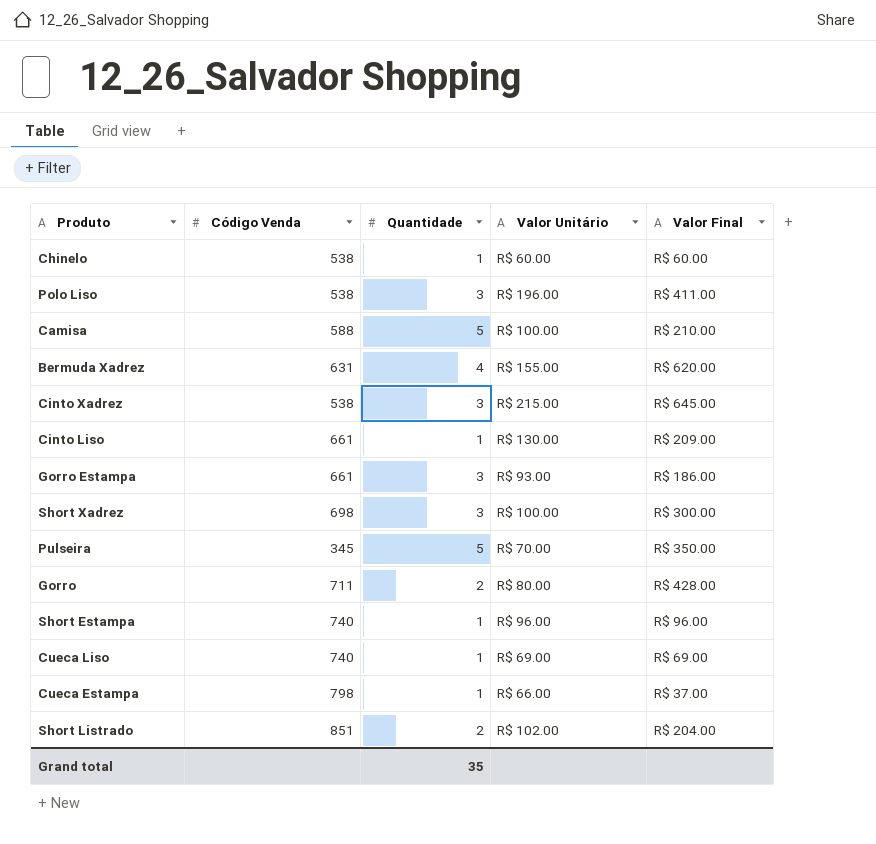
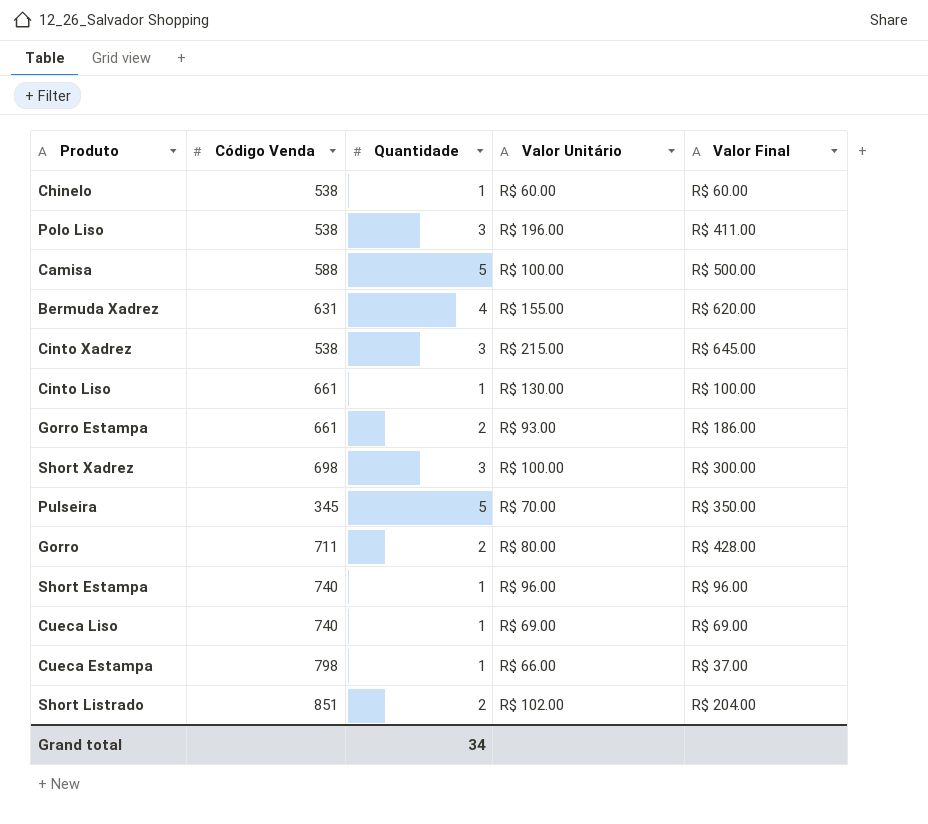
Camisa | Valor Final: R$ 210.00 -> R$ 500.00
Cinto Liso | Valor Final: R$ 209.00 -> R$ 100.00
Gorro Estampa | Quantidade: 3 -> 2
Grand total | Quantidade: 35 -> 34

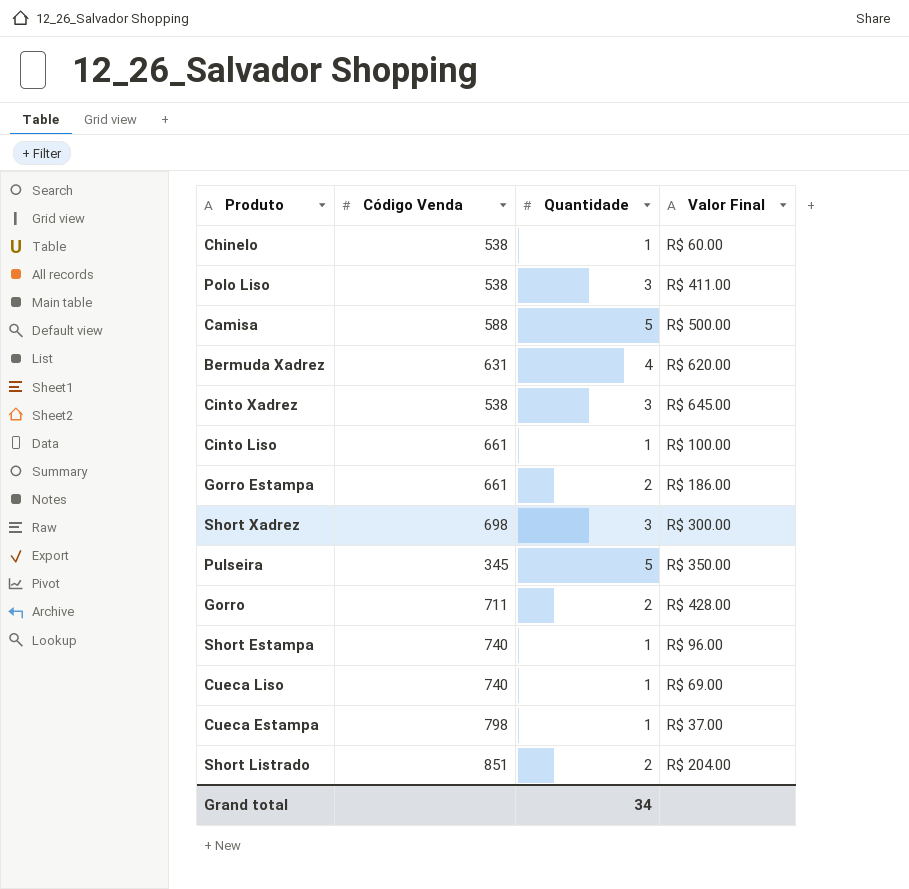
column Valor Unitário | position: 4 -> none

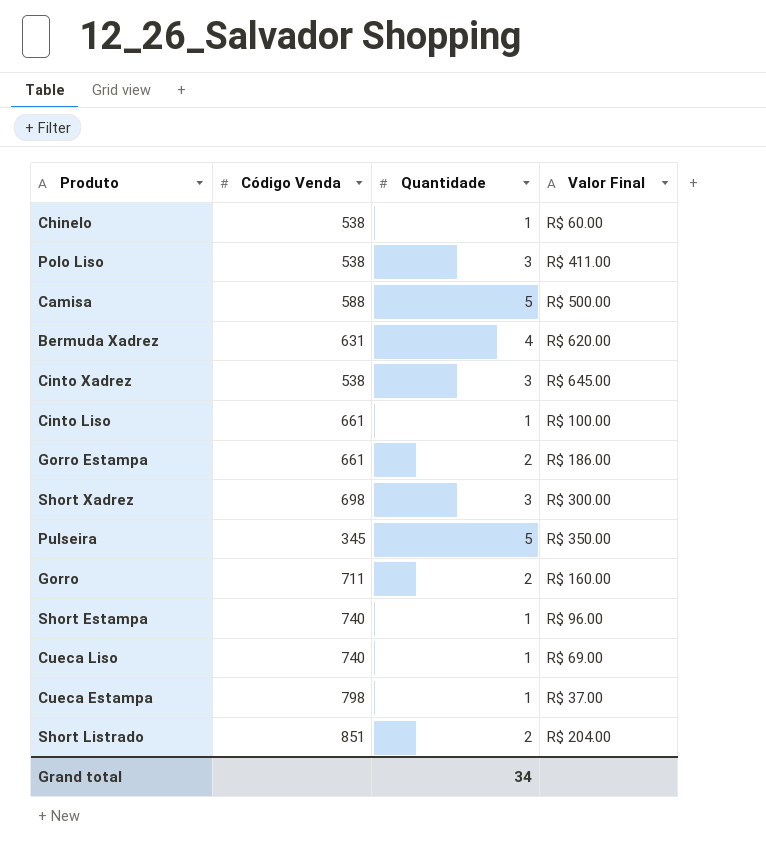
Gorro | Valor Final: R$ 428.00 -> R$ 160.00

